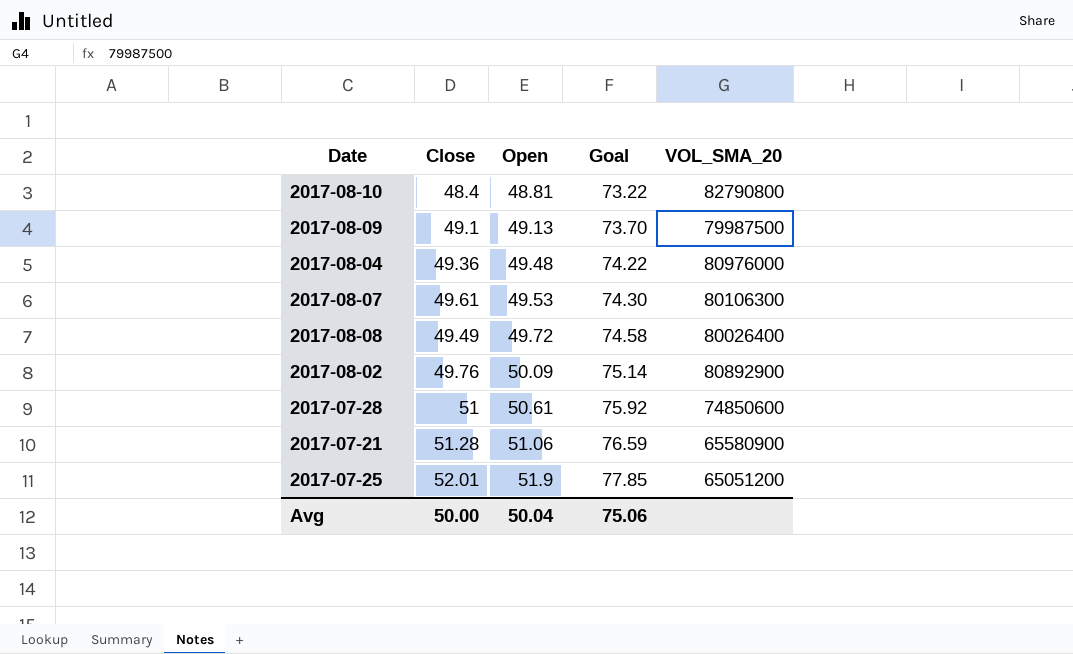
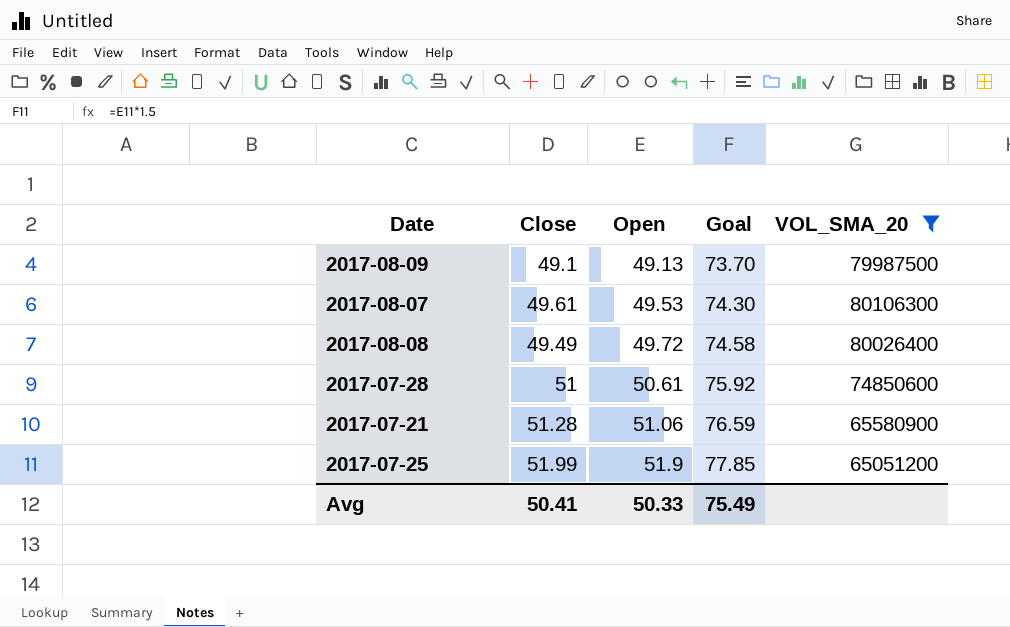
filter: none -> VOL_SMA_20 <= 80106300
2017-07-25 | Close: 52.01 -> 51.99
Avg | Close: 50.00 -> 50.41
Avg | Open: 50.04 -> 50.33
Avg | Goal: 75.06 -> 75.49

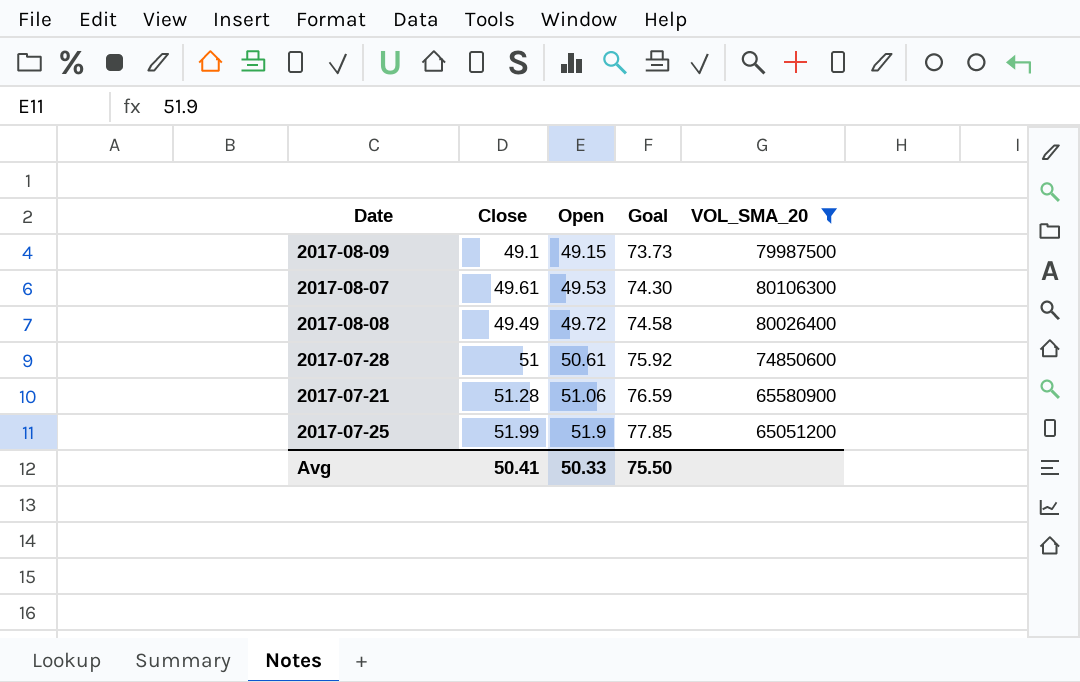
2017-08-09 | Open: 49.13 -> 49.15
2017-08-09 | Goal: 73.70 -> 73.73
Avg | Goal: 75.49 -> 75.50

